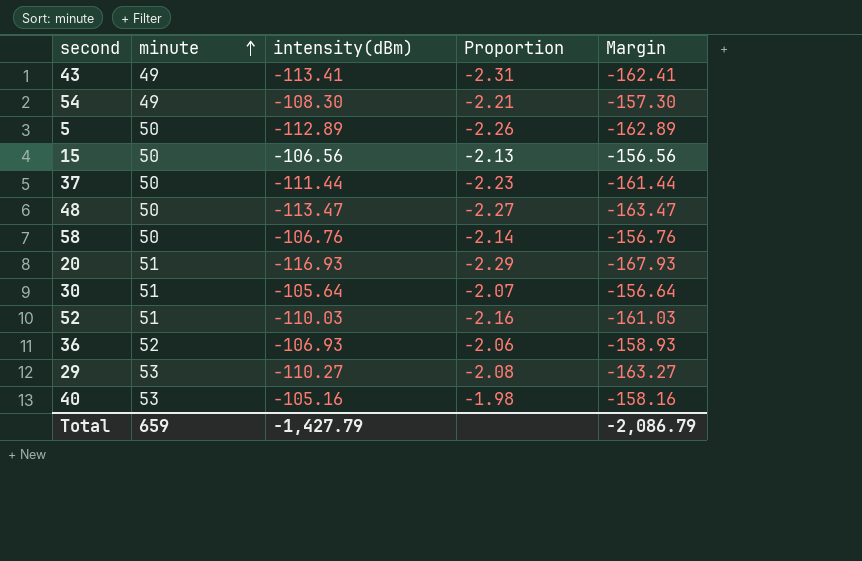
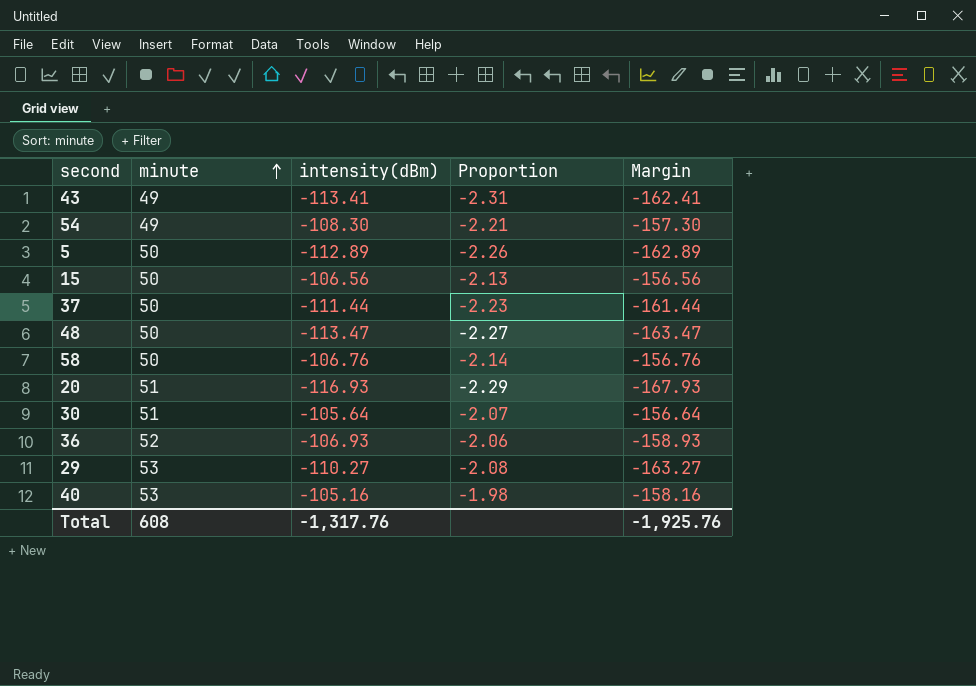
row 52: 51 | -110.03 | -2.16 | -161.03 -> none
Total | minute: 659 -> 608
Total | intensity(dBm): -1,427.79 -> -1,317.76
Total | Margin: -2,086.79 -> -1,925.76

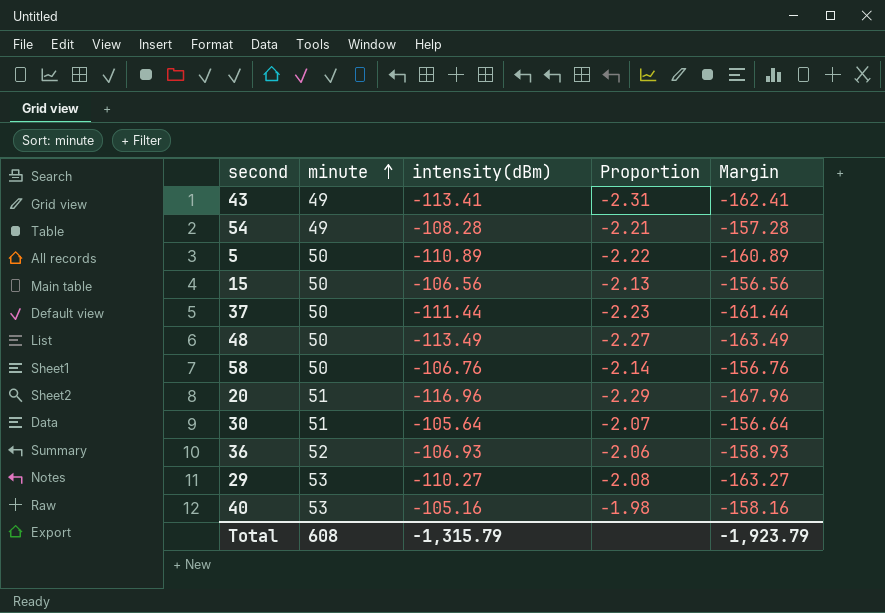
54 | intensity(dBm): -108.30 -> -108.28
54 | Margin: -157.30 -> -157.28
5 | intensity(dBm): -112.89 -> -110.89
5 | Proportion: -2.26 -> -2.22
5 | Margin: -162.89 -> -160.89
48 | intensity(dBm): -113.47 -> -113.49
48 | Margin: -163.47 -> -163.49
20 | intensity(dBm): -116.93 -> -116.96
20 | Margin: -167.93 -> -167.96
Total | intensity(dBm): -1,317.76 -> -1,315.79
Total | Margin: -1,925.76 -> -1,923.79

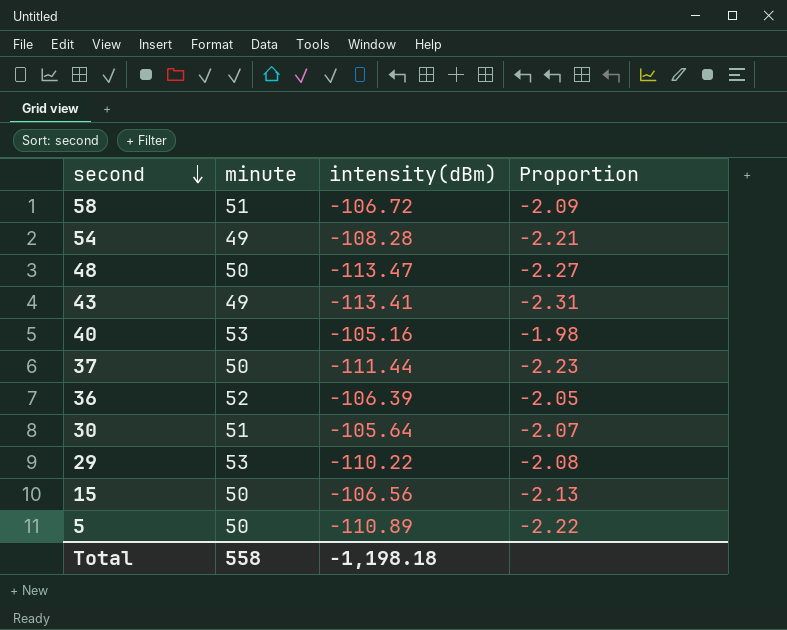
row order: minute ascending -> second descending
column Margin | formula: [intensity(dBm)] - [minute] -> none
row 20: 51 | -116.96 | -2.29 | -167.96 -> none
58 | minute: 50 -> 51
58 | intensity(dBm): -106.76 -> -106.72
58 | Proportion: -2.14 -> -2.09
48 | intensity(dBm): -113.49 -> -113.47
36 | intensity(dBm): -106.93 -> -106.39
36 | Proportion: -2.06 -> -2.05
29 | intensity(dBm): -110.27 -> -110.22
Total | minute: 608 -> 558
Total | intensity(dBm): -1,315.79 -> -1,198.18

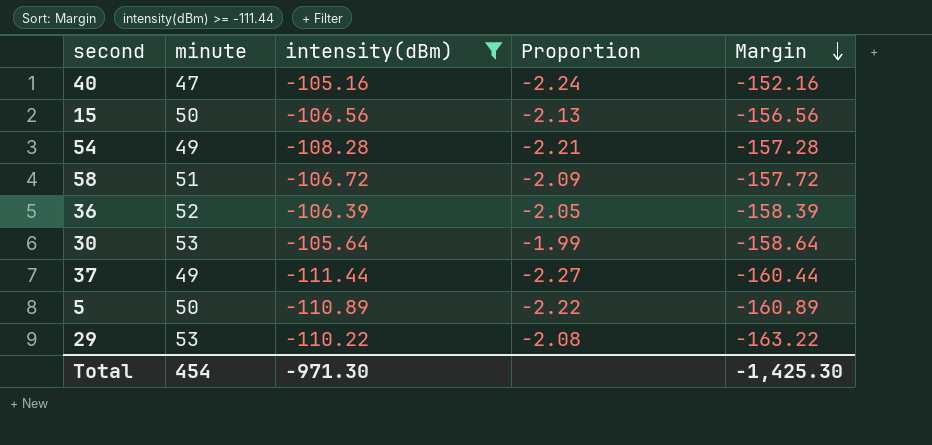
filter: none -> intensity(dBm) >= -111.44
row order: second descending -> Margin descending
column Margin | formula: none -> [intensity(dBm)] - [minute]
40 | minute: 53 -> 47
40 | Proportion: -1.98 -> -2.24
30 | minute: 51 -> 53
30 | Proportion: -2.07 -> -1.99
37 | minute: 50 -> 49
37 | Proportion: -2.23 -> -2.27
Total | minute: 558 -> 454
Total | intensity(dBm): -1,198.18 -> -971.30

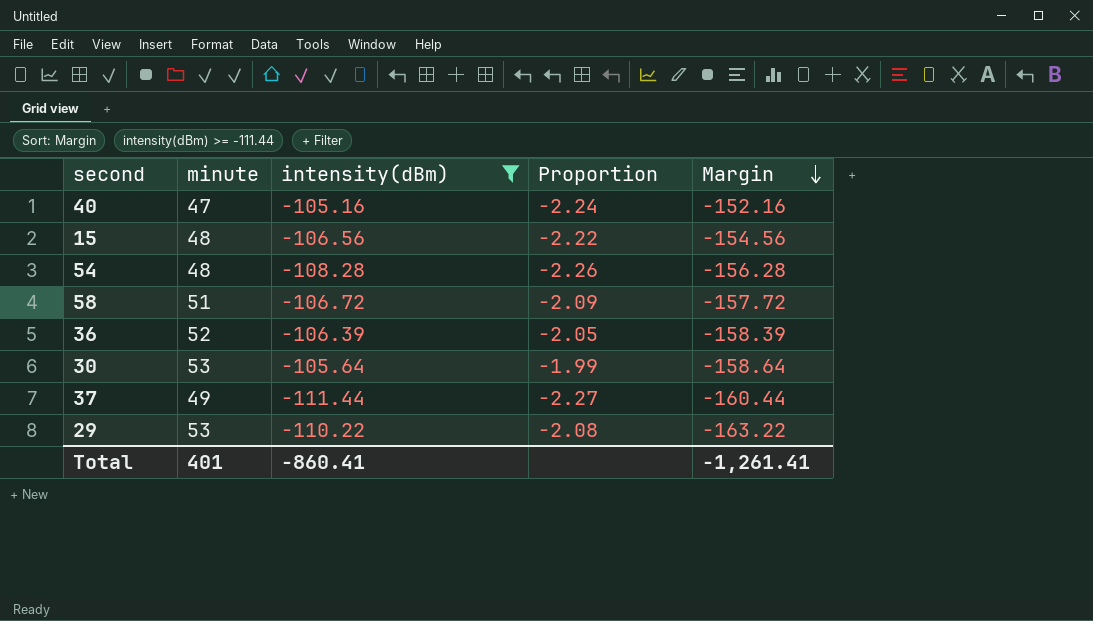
row 5: 50 | -110.89 | -2.22 | -160.89 -> none
15 | minute: 50 -> 48
15 | Proportion: -2.13 -> -2.22
15 | Margin: -156.56 -> -154.56
54 | minute: 49 -> 48
54 | Proportion: -2.21 -> -2.26
54 | Margin: -157.28 -> -156.28
Total | minute: 454 -> 401
Total | intensity(dBm): -971.30 -> -860.41
Total | Margin: -1,425.30 -> -1,261.41

